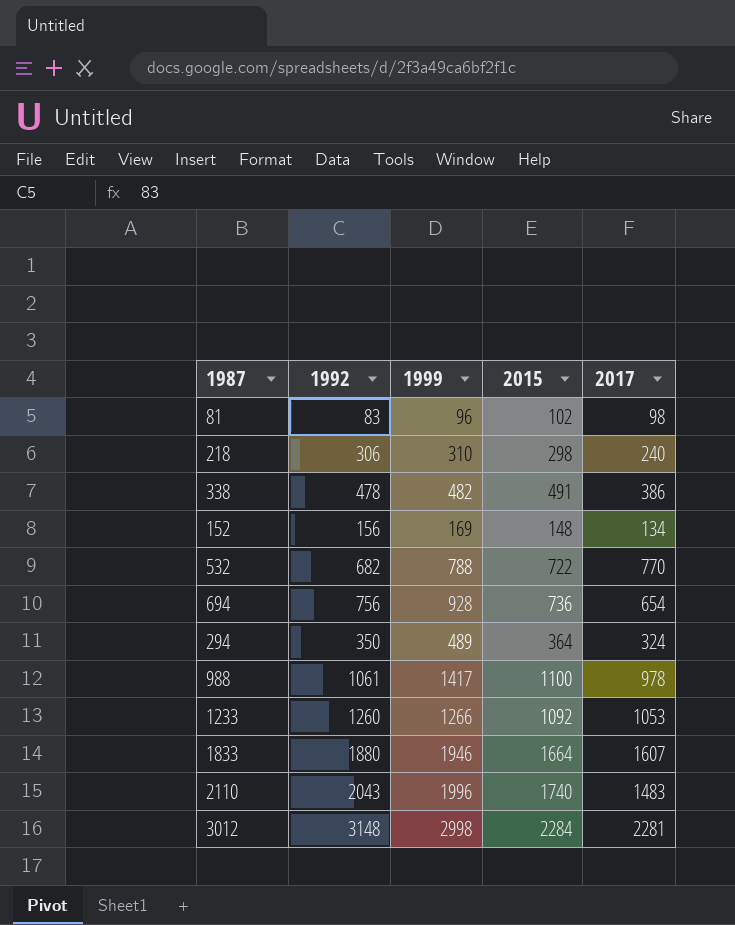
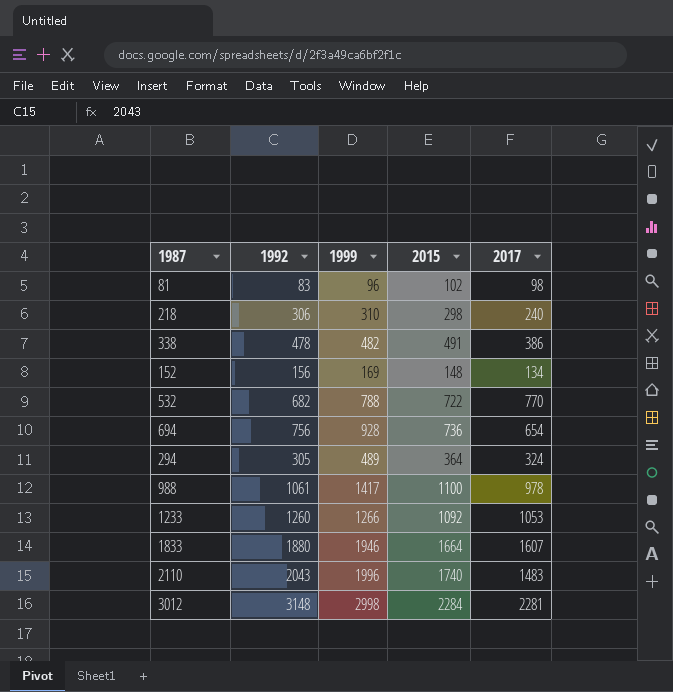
294 | 1992: 350 -> 305

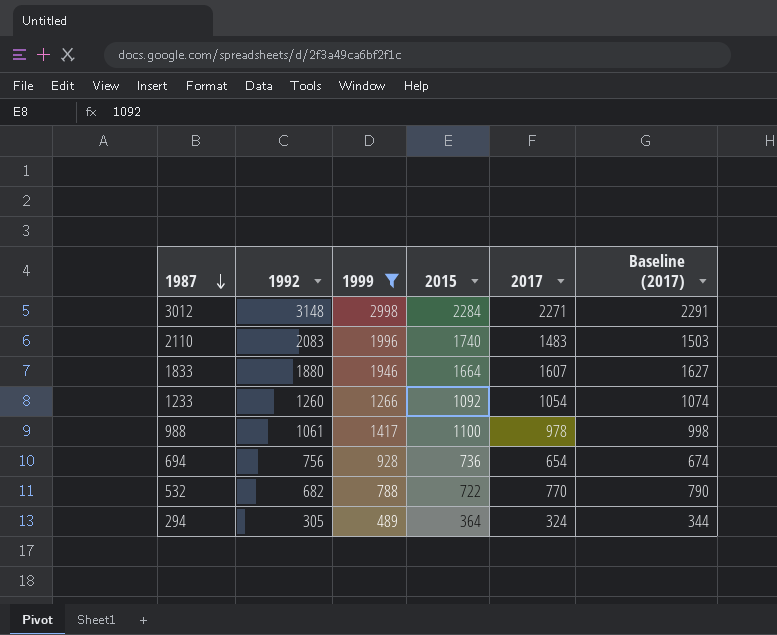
filter: none -> 1999 >= 489
row order: none -> 1987 descending
column Baseline (2017) | formula: none -> [2017] + 20
3012 | 2017: 2281 -> 2271
2110 | 1992: 2043 -> 2083
1233 | 2017: 1053 -> 1054

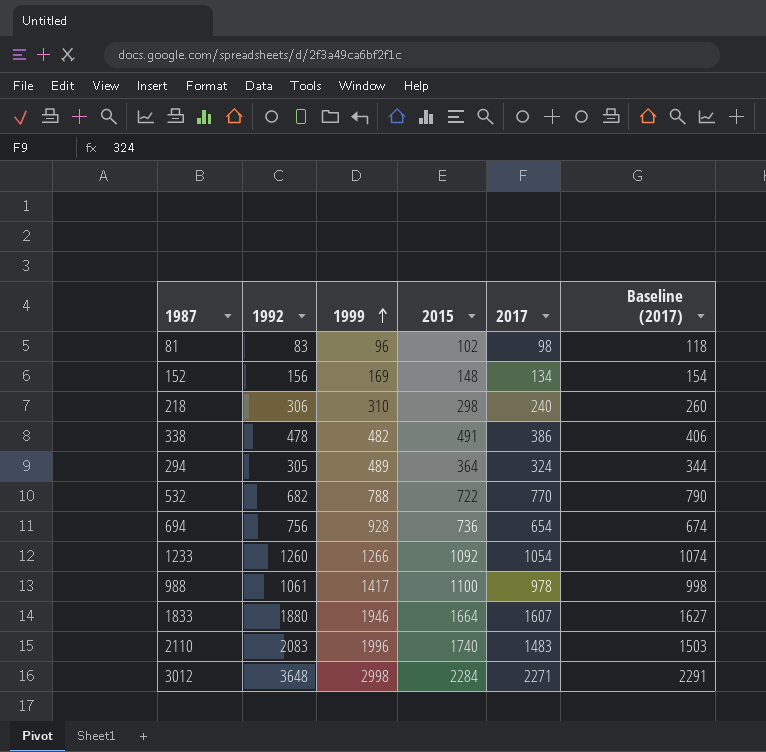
filter: 1999 >= 489 -> none
row order: 1987 descending -> 1999 ascending
3012 | 1992: 3148 -> 3648

